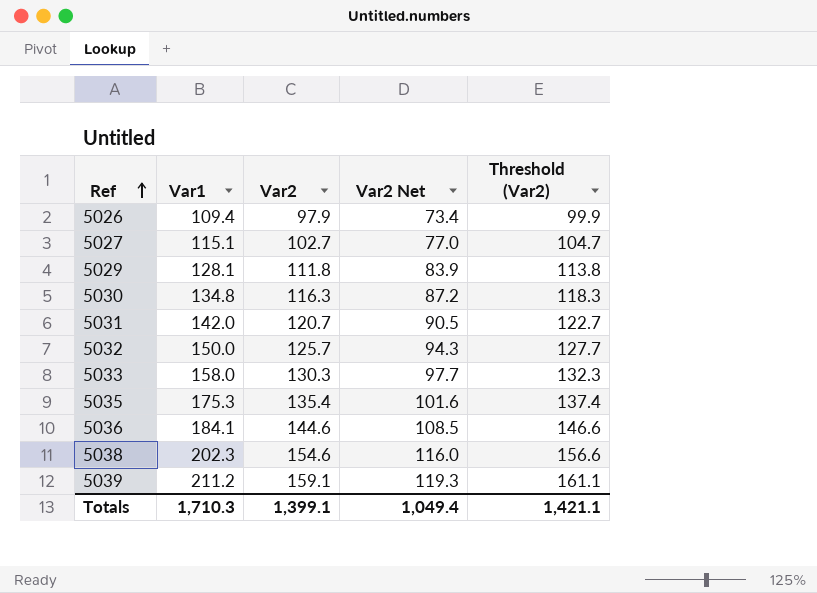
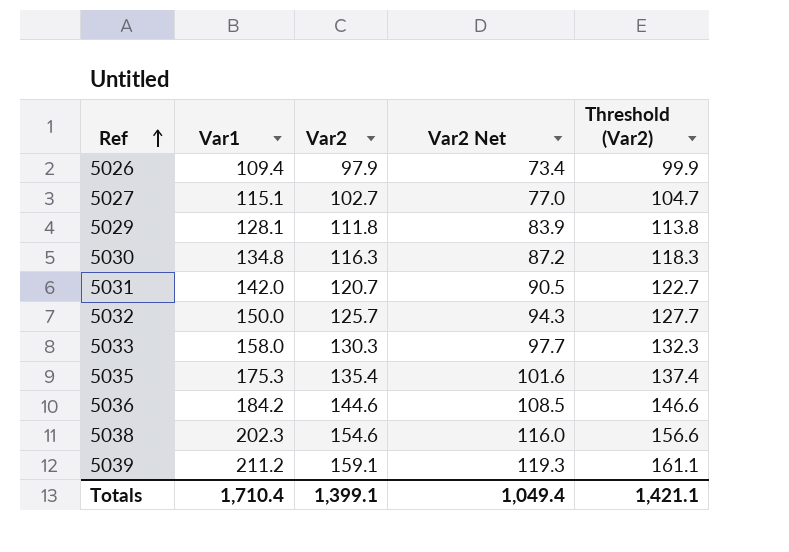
5036 | Var1: 184.1 -> 184.2
Totals | Var1: 1,710.3 -> 1,710.4

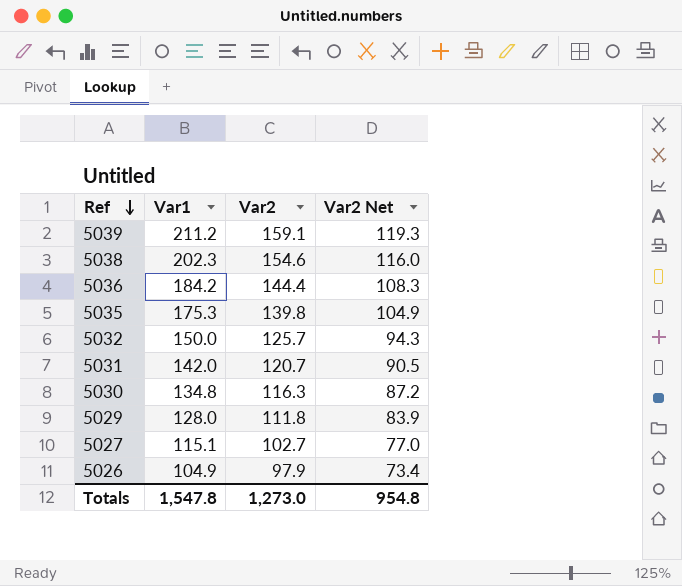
row order: Ref ascending -> Ref descending
column Threshold (Var2) | formula: [Var2] + 2 -> none
row 5033: 158.0 | 130.3 | 97.7 | 132.3 -> none
5036 | Var2: 144.6 -> 144.4
5036 | Var2 Net: 108.5 -> 108.3
5035 | Var2: 135.4 -> 139.8
5035 | Var2 Net: 101.6 -> 104.9
5029 | Var1: 128.1 -> 128.0
5026 | Var1: 109.4 -> 104.9
Totals | Var1: 1,710.4 -> 1,547.8
Totals | Var2: 1,399.1 -> 1,273.0
Totals | Var2 Net: 1,049.4 -> 954.8

